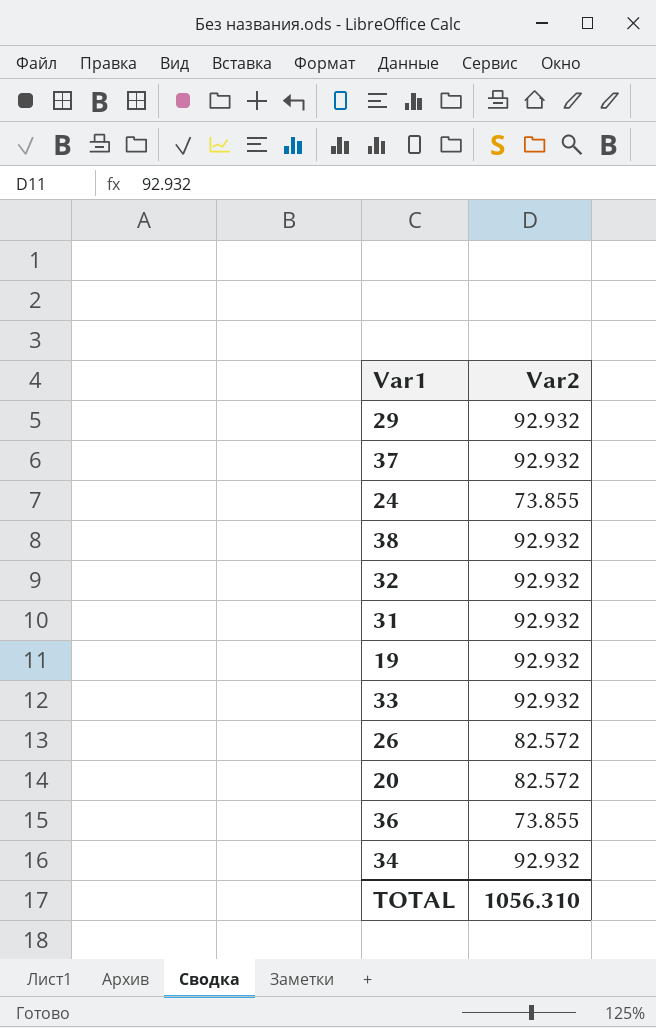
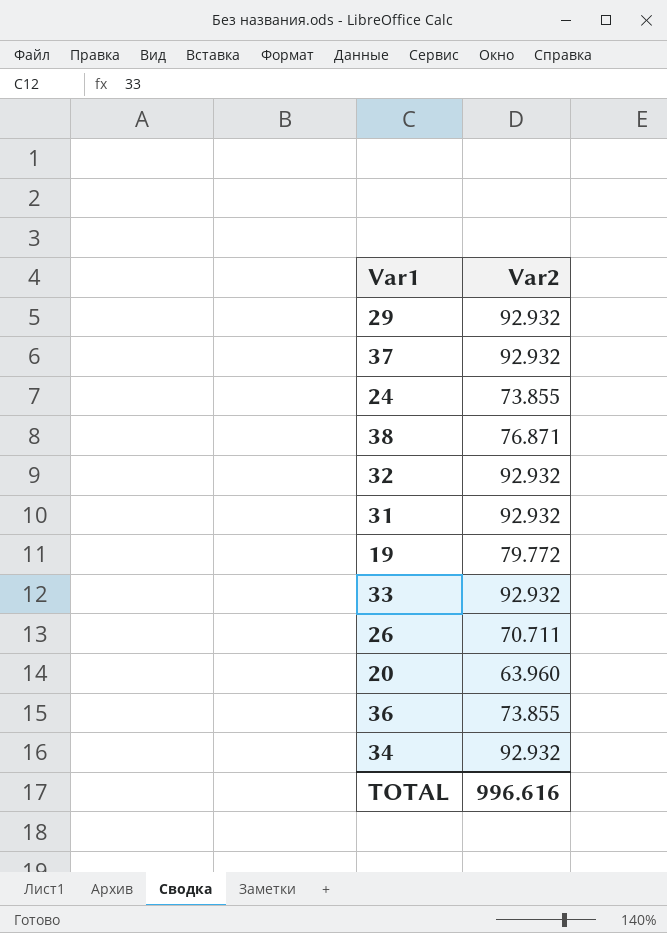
38 | Var2: 92.932 -> 76.871
19 | Var2: 92.932 -> 79.772
26 | Var2: 82.572 -> 70.711
20 | Var2: 82.572 -> 63.960
TOTAL | Var2: 1056.310 -> 996.616

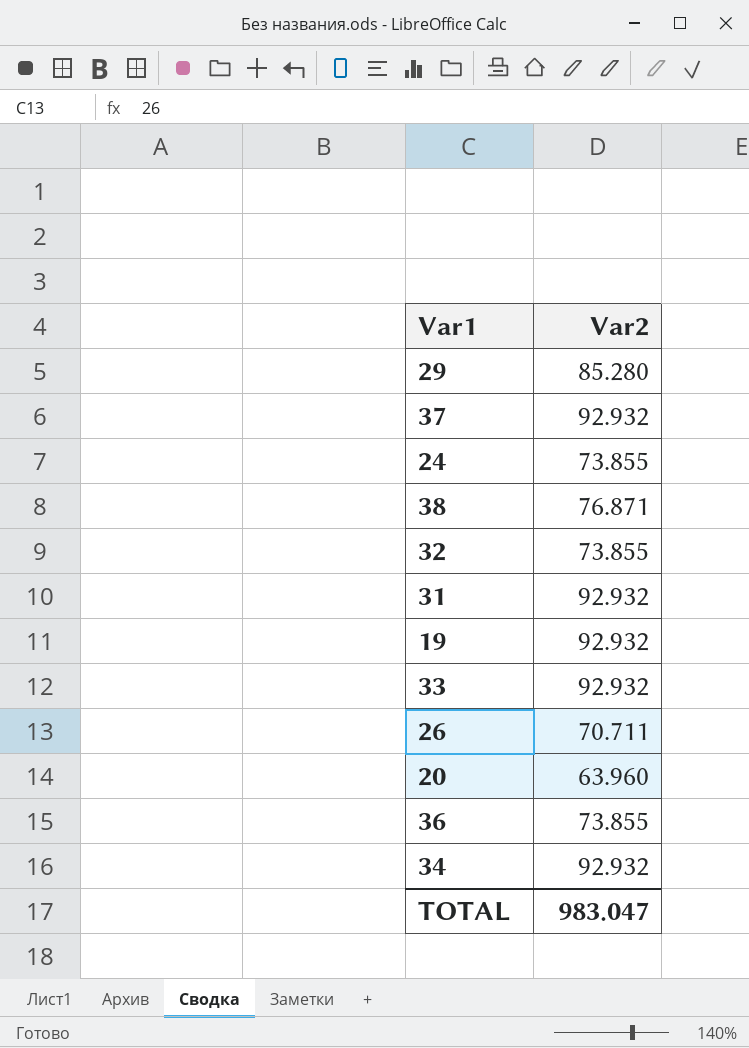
29 | Var2: 92.932 -> 85.280
32 | Var2: 92.932 -> 73.855
19 | Var2: 79.772 -> 92.932
TOTAL | Var2: 996.616 -> 983.047

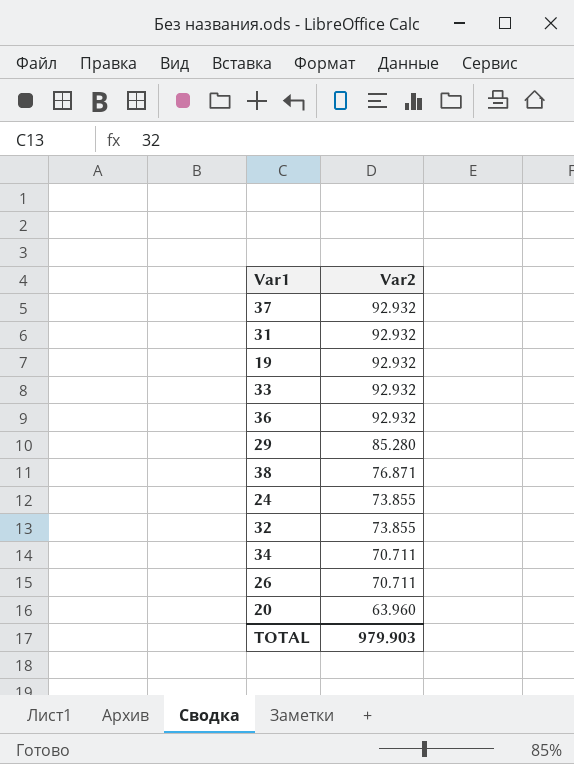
row order: none -> Var2 descending
36 | Var2: 73.855 -> 92.932
34 | Var2: 92.932 -> 70.711
TOTAL | Var2: 983.047 -> 979.903

